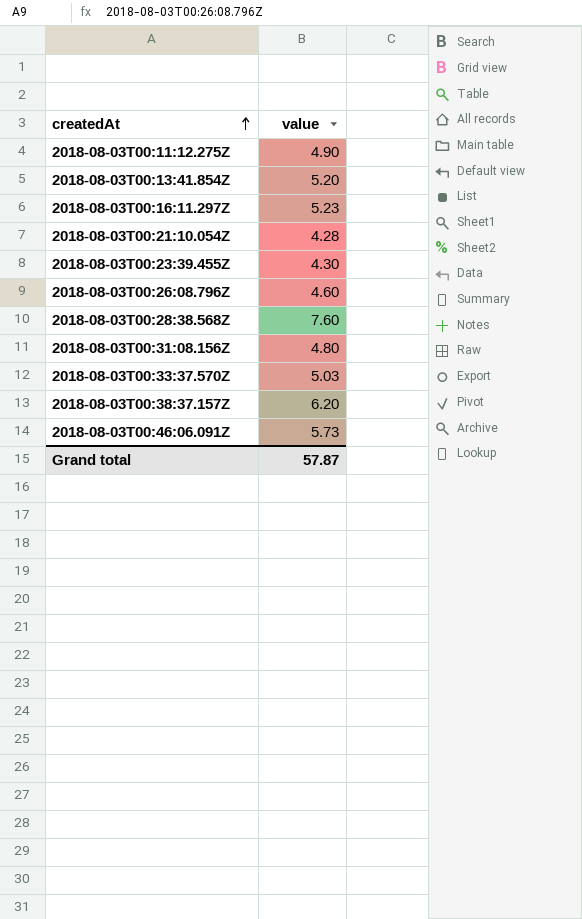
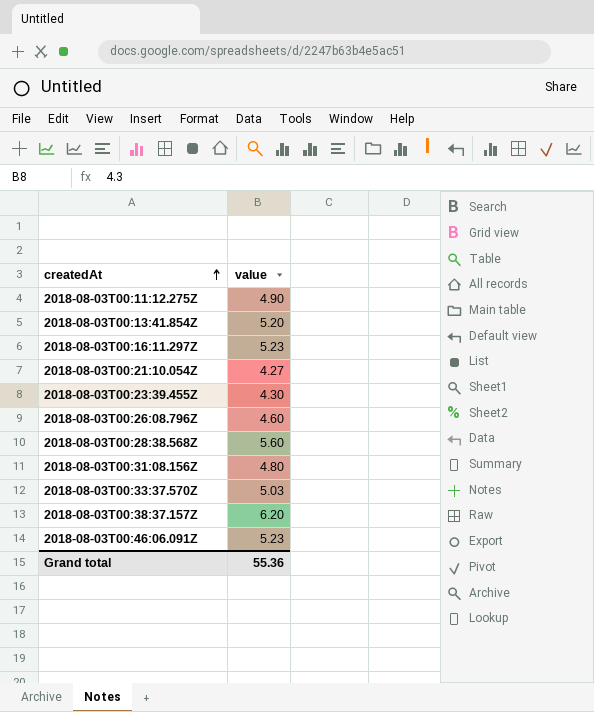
2018-08-03T00:21:10.054Z | value: 4.28 -> 4.27
2018-08-03T00:28:38.568Z | value: 7.60 -> 5.60
2018-08-03T00:46:06.091Z | value: 5.73 -> 5.23
Grand total | value: 57.87 -> 55.36

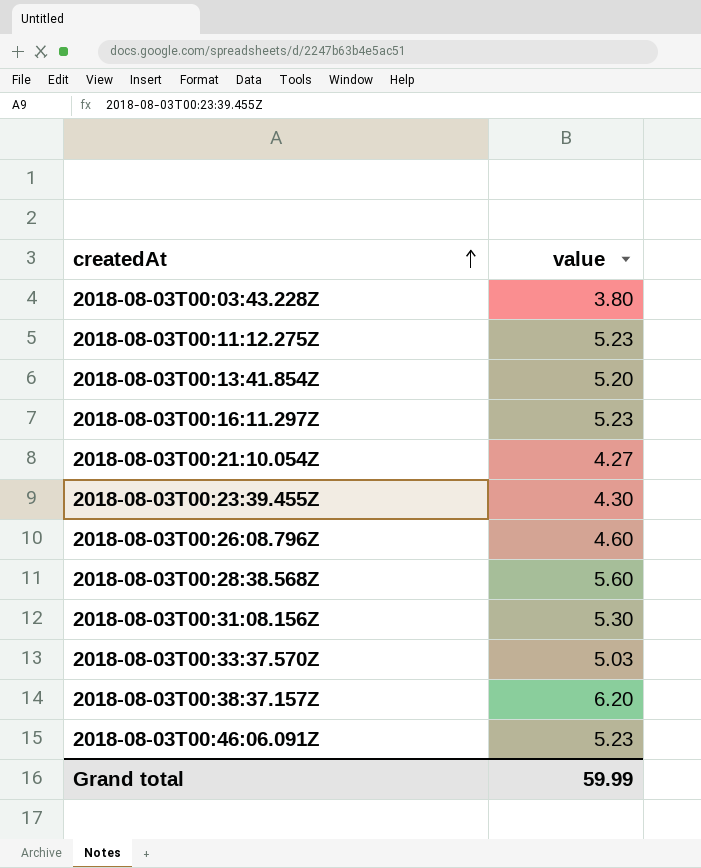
row 2018-08-03T00:03:43.228Z: none -> 3.80
2018-08-03T00:11:12.275Z | value: 4.90 -> 5.23
2018-08-03T00:31:08.156Z | value: 4.80 -> 5.30
Grand total | value: 55.36 -> 59.99

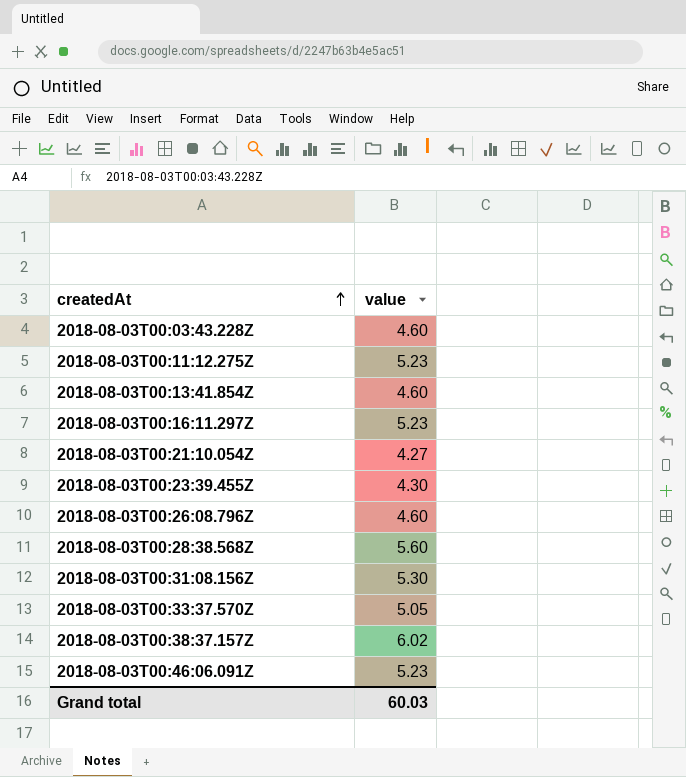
2018-08-03T00:03:43.228Z | value: 3.80 -> 4.60
2018-08-03T00:13:41.854Z | value: 5.20 -> 4.60
2018-08-03T00:33:37.570Z | value: 5.03 -> 5.05
2018-08-03T00:38:37.157Z | value: 6.20 -> 6.02
Grand total | value: 59.99 -> 60.03

